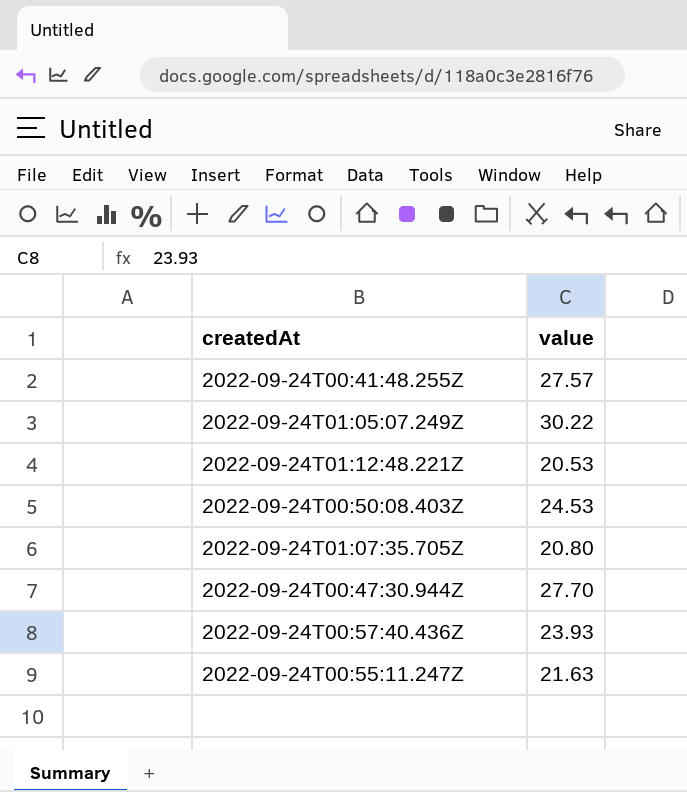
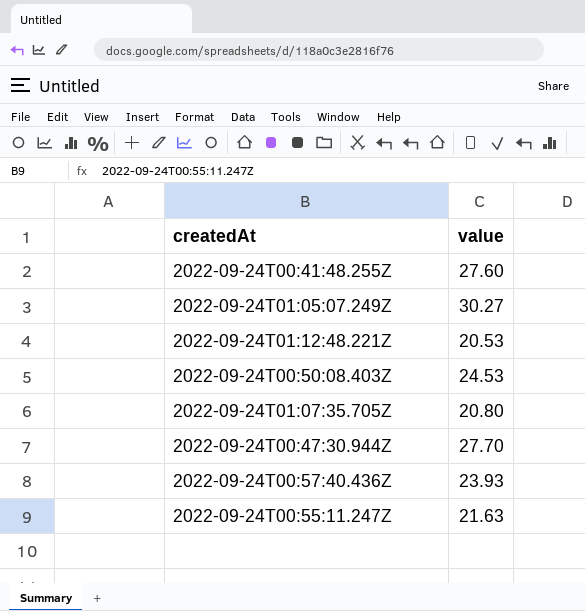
2022-09-24T00:41:48.255Z | value: 27.57 -> 27.60
2022-09-24T01:05:07.249Z | value: 30.22 -> 30.27

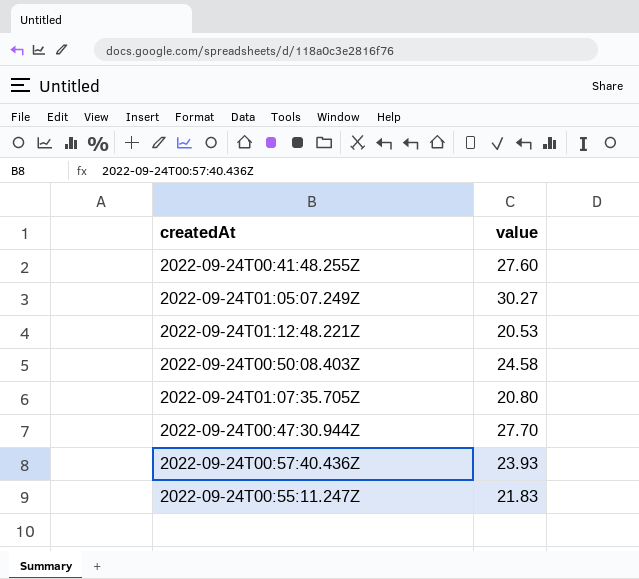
2022-09-24T00:50:08.403Z | value: 24.53 -> 24.58
2022-09-24T00:55:11.247Z | value: 21.63 -> 21.83

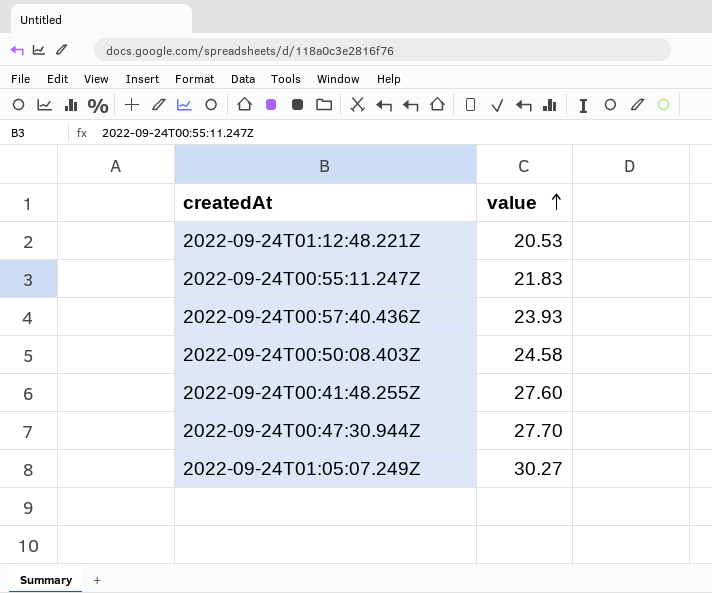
row order: none -> value ascending
row 2022-09-24T01:07:35.705Z: 20.80 -> none

